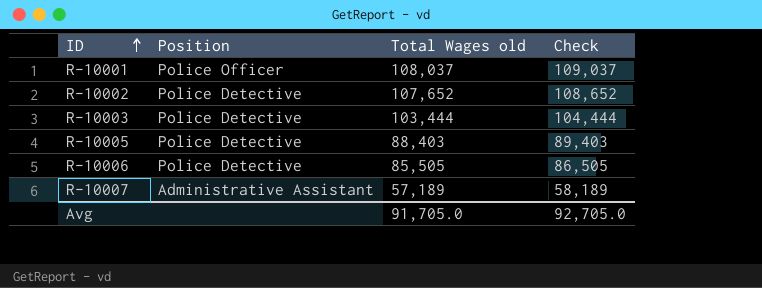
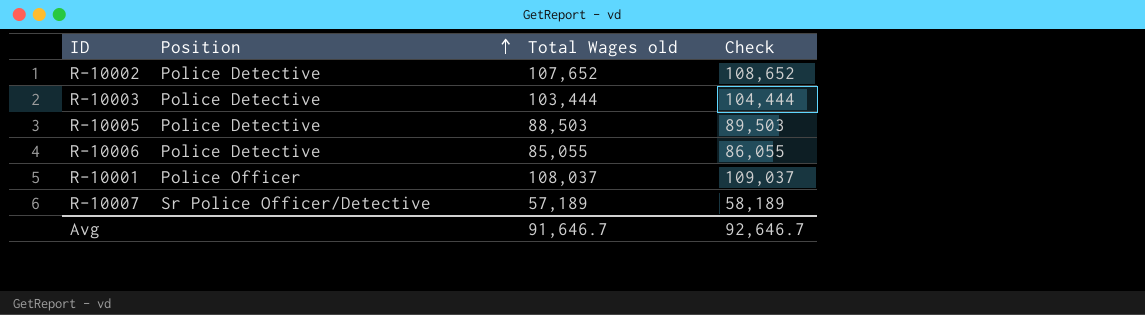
row order: ID ascending -> Position ascending
R-10005 | Total Wages old: 88,403 -> 88,503
R-10005 | Check: 89,403 -> 89,503
R-10006 | Total Wages old: 85,505 -> 85,055
R-10006 | Check: 86,505 -> 86,055
R-10007 | Position: Administrative Assistant -> Sr Police Officer/Detective
Avg | Total Wages old: 91,705.0 -> 91,646.7
Avg | Check: 92,705.0 -> 92,646.7

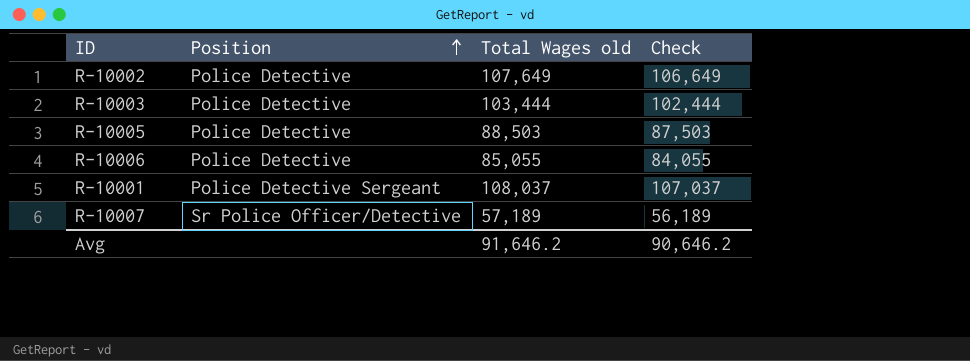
column Check | formula: [Total Wages old] + 1000 -> [Total Wages old] - 1000
R-10002 | Total Wages old: 107,652 -> 107,649
R-10001 | Position: Police Officer -> Police Detective Sergeant
Avg | Total Wages old: 91,646.7 -> 91,646.2
Avg | Check: 92,646.7 -> 90,646.2

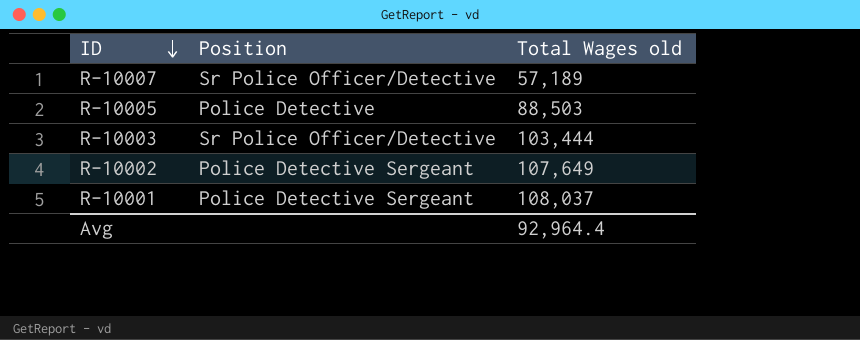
row order: Position ascending -> ID descending
column Check | formula: [Total Wages old] - 1000 -> none
row R-10006: Police Detective | 85,055 | 84,055 -> none
R-10003 | Position: Police Detective -> Sr Police Officer/Detective
R-10002 | Position: Police Detective -> Police Detective Sergeant
Avg | Total Wages old: 91,646.2 -> 92,964.4

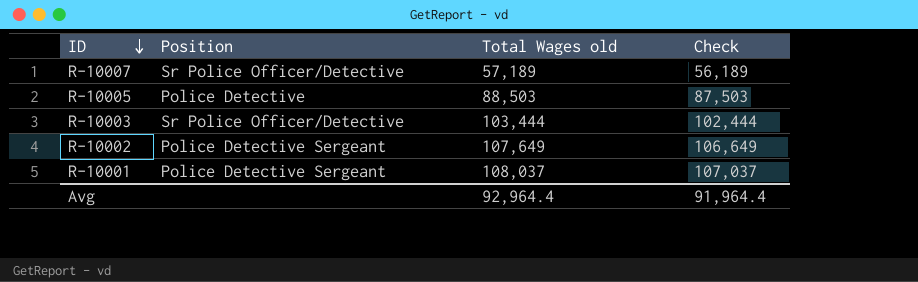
column Check | formula: none -> [Total Wages old] - 1000

